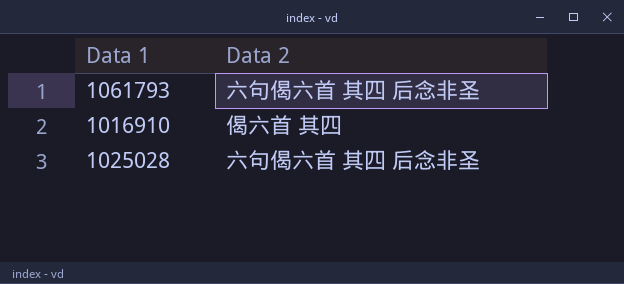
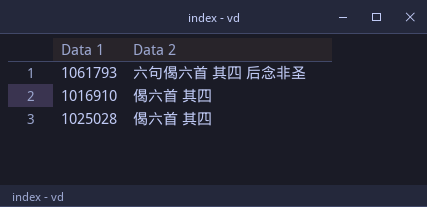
1025028 | Data 2: 六句偈六首 其四 后念非圣 -> 偈六首 其四

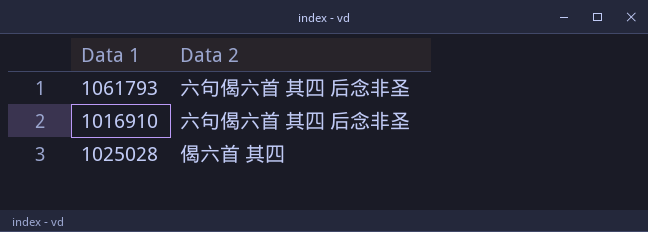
1016910 | Data 2: 偈六首 其四 -> 六句偈六首 其四 后念非圣

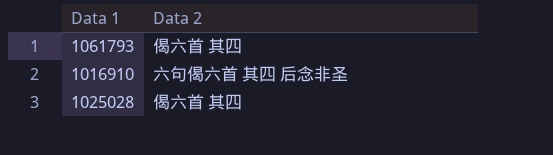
1061793 | Data 2: 六句偈六首 其四 后念非圣 -> 偈六首 其四

